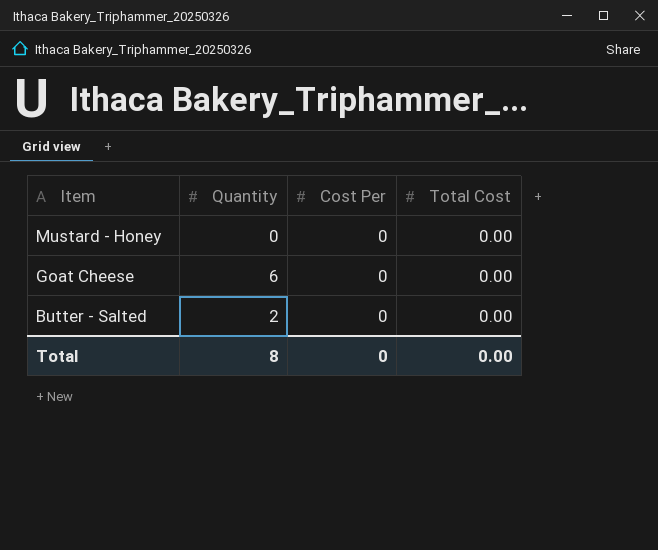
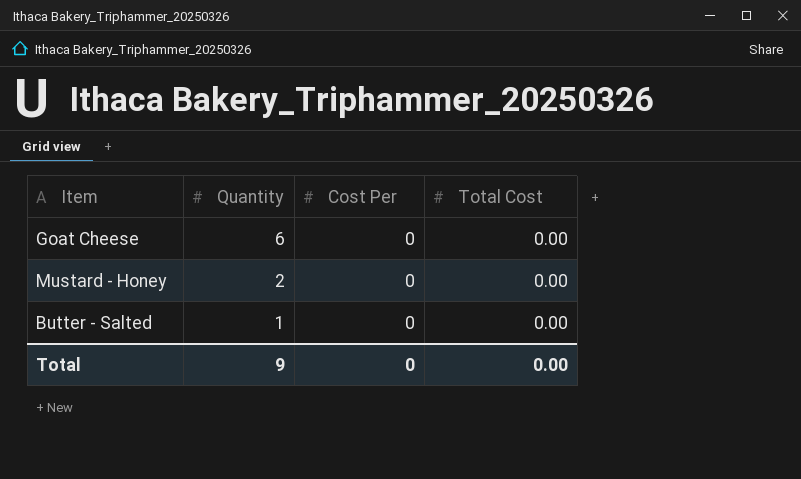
row order: Item descending -> Quantity descending
Mustard - Honey | Quantity: 0 -> 2
Butter - Salted | Quantity: 2 -> 1
Total | Quantity: 8 -> 9

